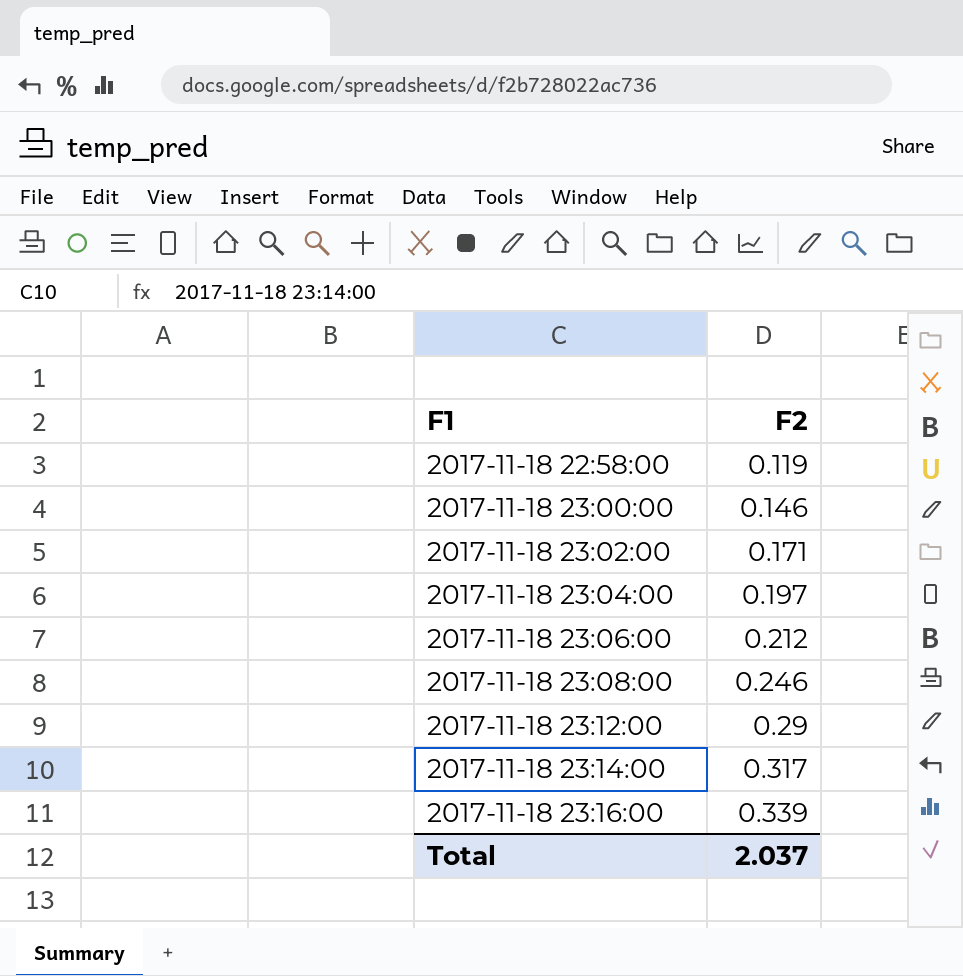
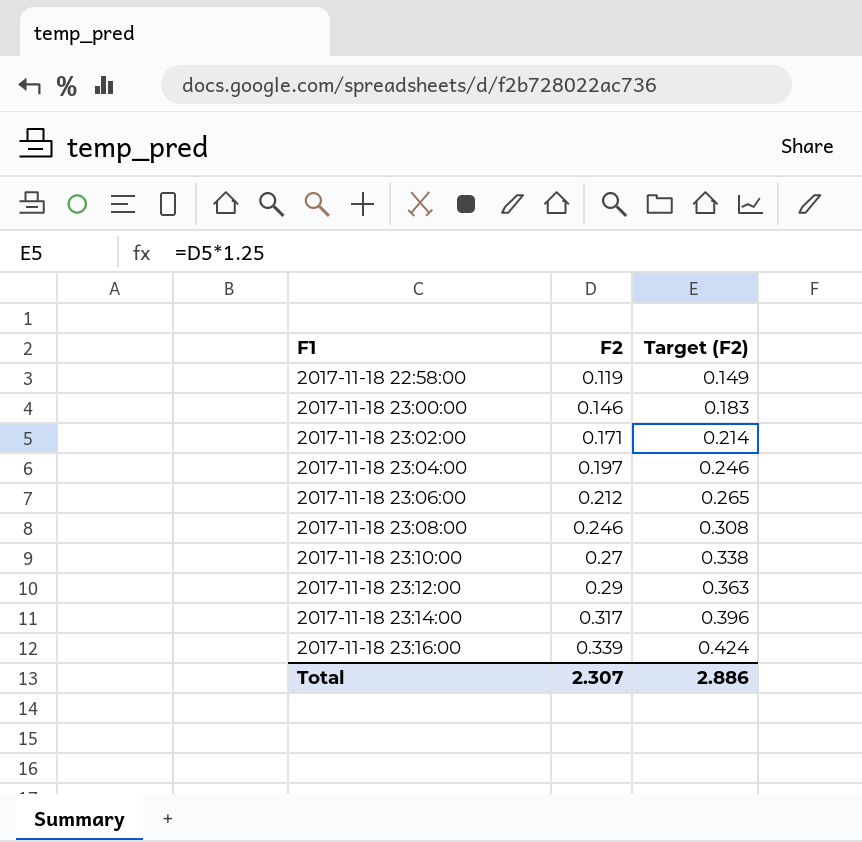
column Target (F2) | formula: none -> [F2] * 1.25
row 2017-11-18 23:10:00: none -> 0.27 | 0.338
Total | F2: 2.037 -> 2.307

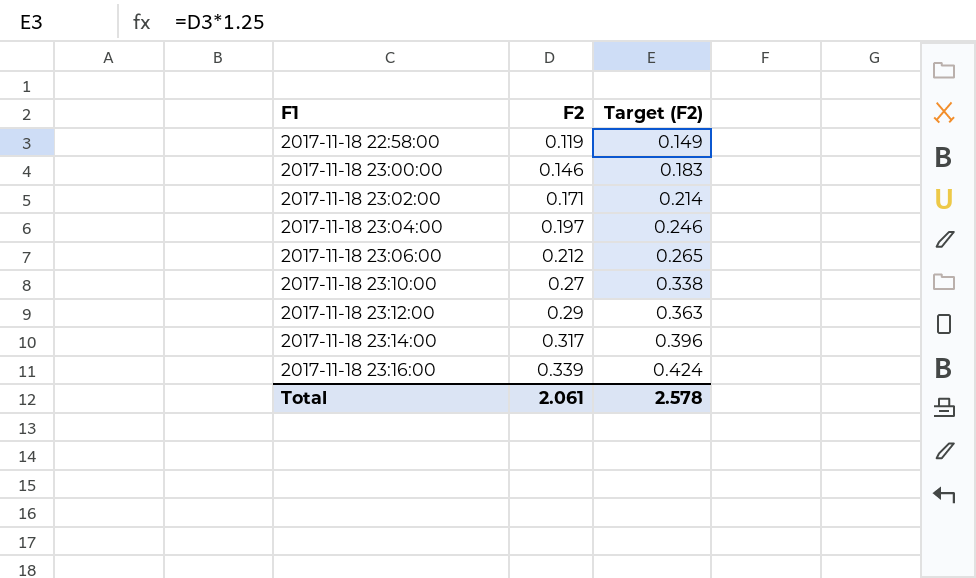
row 2017-11-18 23:08:00: 0.246 | 0.308 -> none
Total | F2: 2.307 -> 2.061
Total | Target (F2): 2.886 -> 2.578

